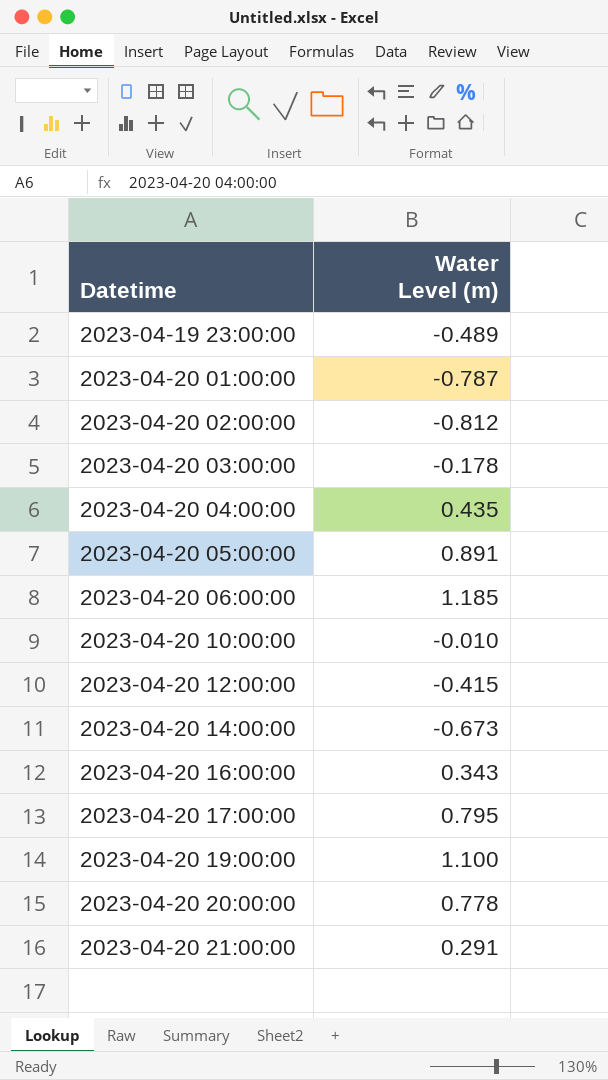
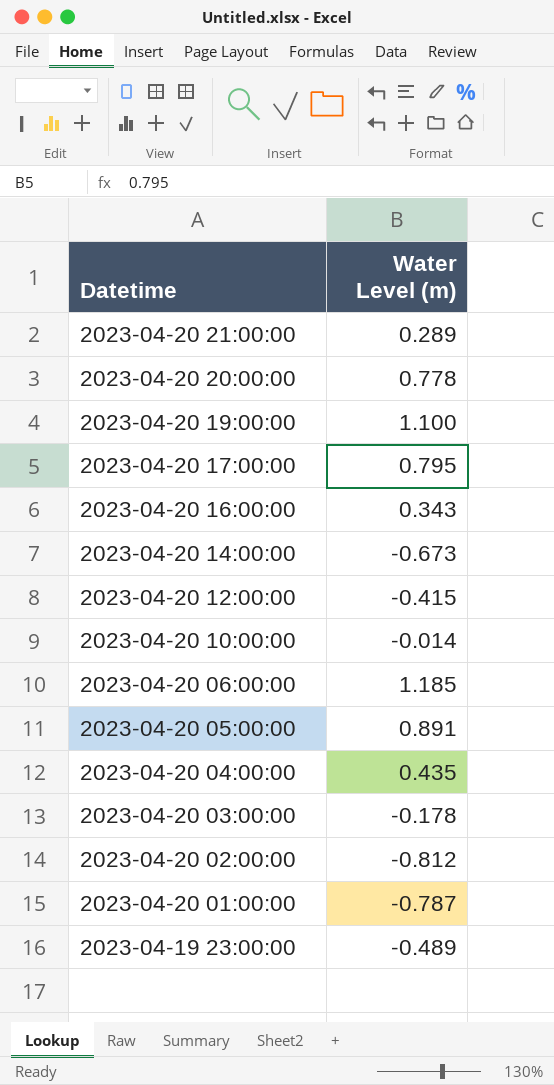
row order: Datetime ascending -> Datetime descending
2023-04-20 21:00:00 | Water Level (m): 0.291 -> 0.289
2023-04-20 10:00:00 | Water Level (m): -0.010 -> -0.014

